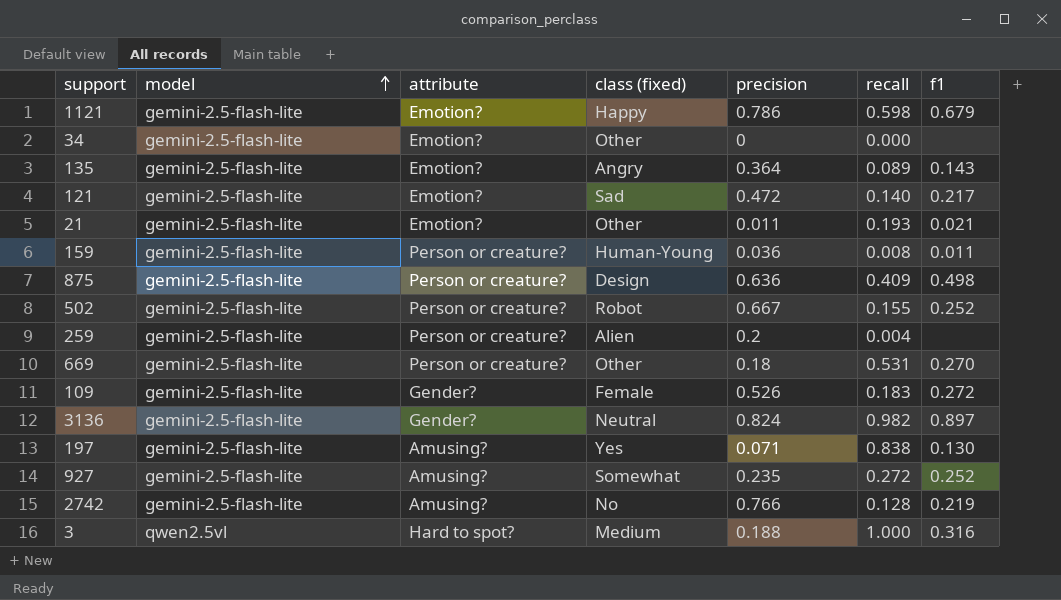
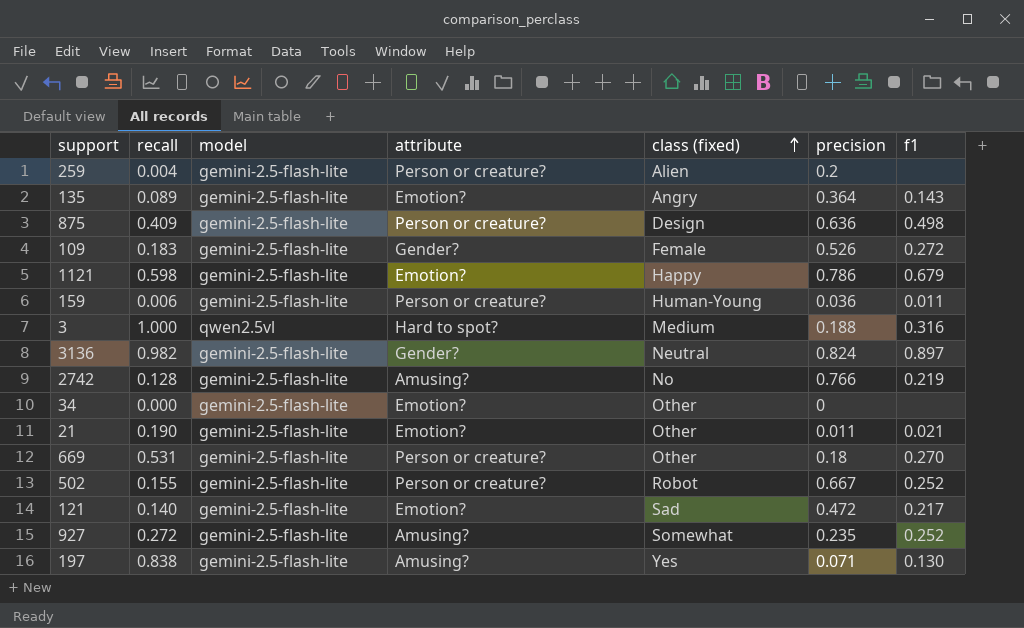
row order: model ascending -> class (fixed) ascending
column recall | position: 6 -> 2
159 | recall: 0.008 -> 0.006
21 | recall: 0.193 -> 0.190

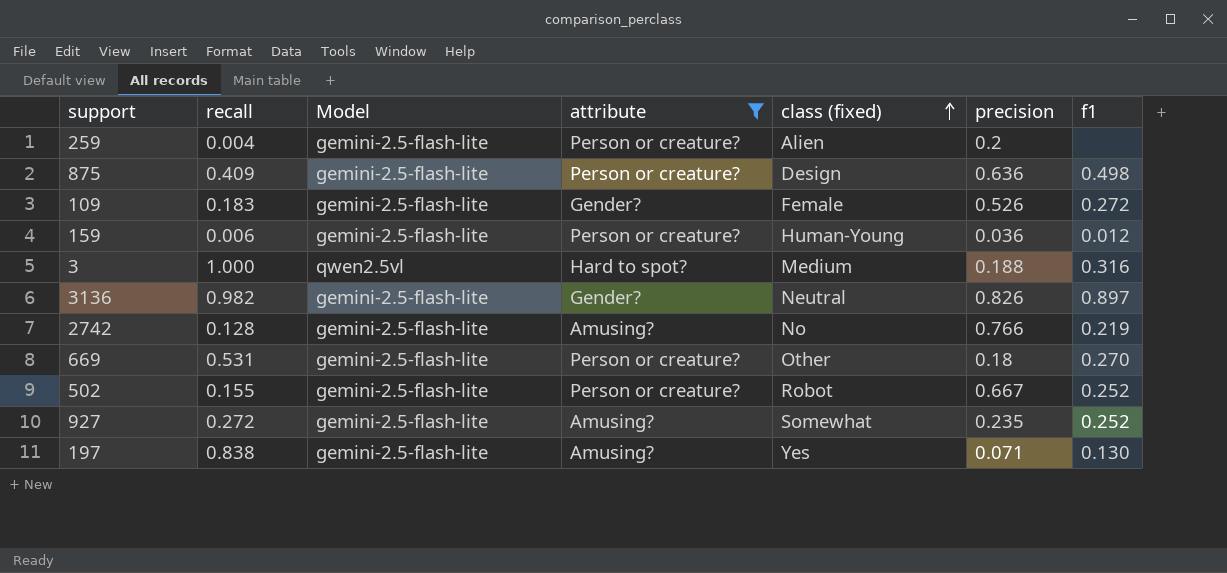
filter: none -> attribute != Emotion?
column name: model -> Model
159 | f1: 0.011 -> 0.012
3136 | precision: 0.824 -> 0.826

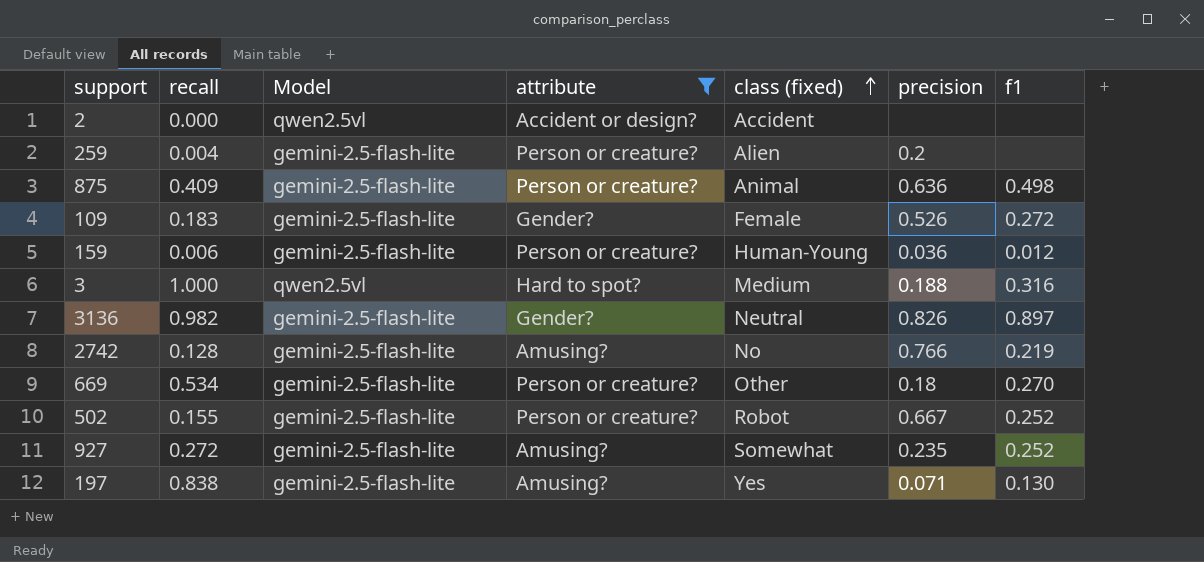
row 2: none -> 0.000 | qwen2.5vl | Accident or design? | Accident | none | none
875 | class (fixed): Design -> Animal
669 | recall: 0.531 -> 0.534

